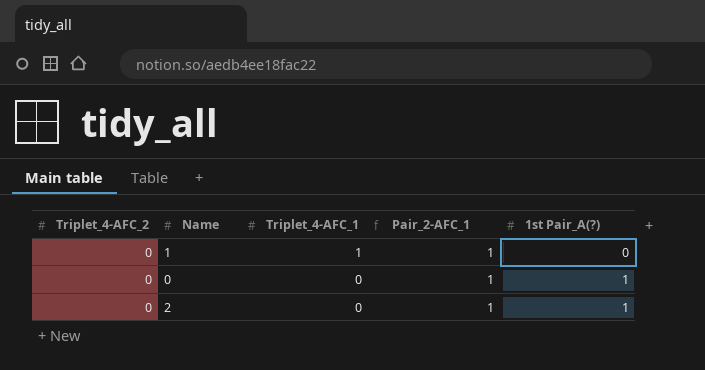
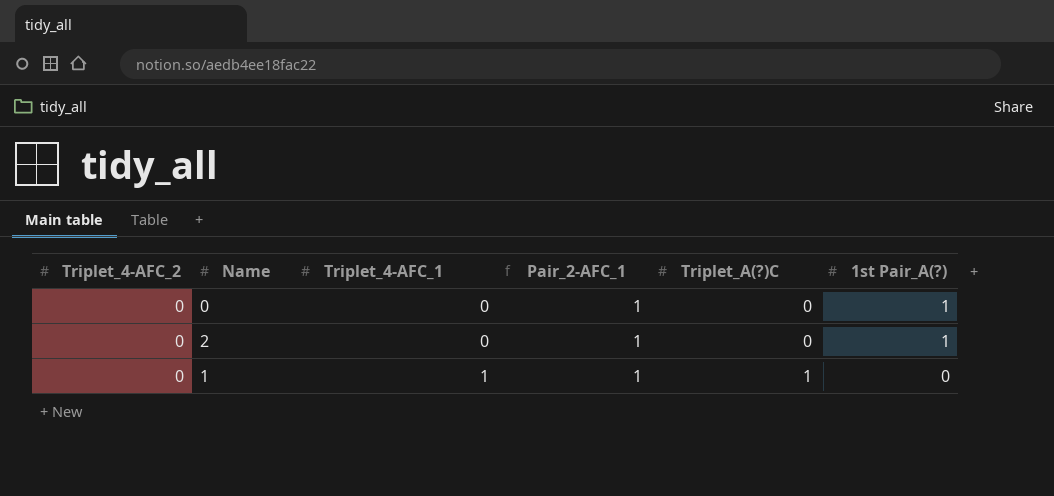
row order: Triplet_4-AFC_1 descending -> Triplet_4-AFC_1 ascending
column Triplet_A(?)C | position: none -> 5

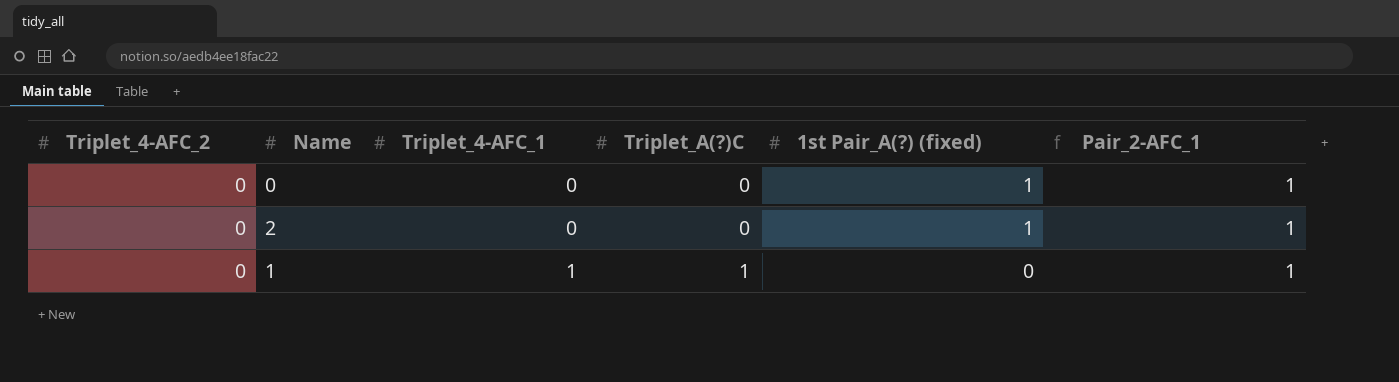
column name: 1st Pair_A(?) -> 1st Pair_A(?) (fixed)
column Pair_2-AFC_1 | position: 4 -> 6

